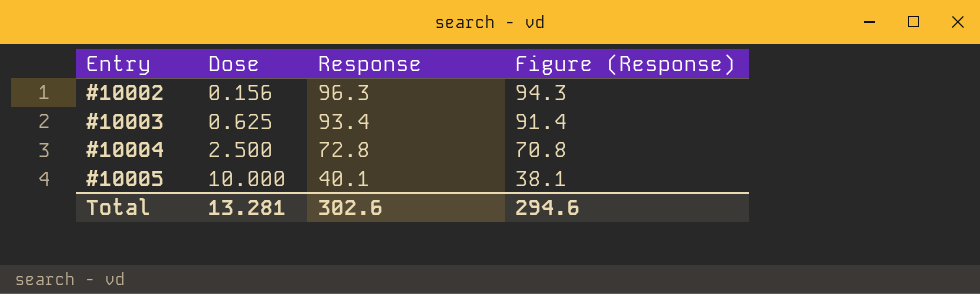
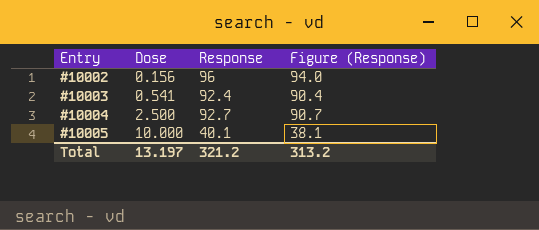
#10002 | Response: 96.3 -> 96
#10002 | Figure (Response): 94.3 -> 94.0
#10003 | Dose: 0.625 -> 0.541
#10003 | Response: 93.4 -> 92.4
#10003 | Figure (Response): 91.4 -> 90.4
#10004 | Response: 72.8 -> 92.7
#10004 | Figure (Response): 70.8 -> 90.7
Total | Dose: 13.281 -> 13.197
Total | Response: 302.6 -> 321.2
Total | Figure (Response): 294.6 -> 313.2

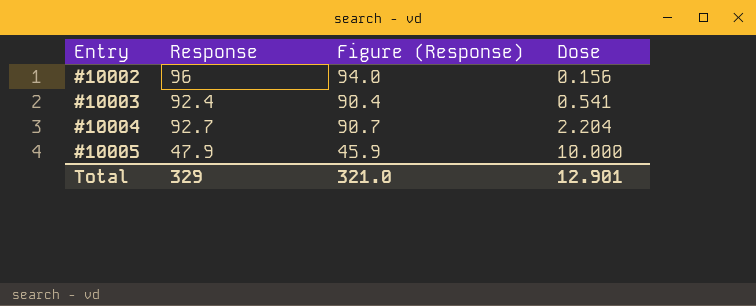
column Dose | position: 2 -> 4
#10004 | Dose: 2.500 -> 2.204
#10005 | Response: 40.1 -> 47.9
#10005 | Figure (Response): 38.1 -> 45.9
Total | Response: 321.2 -> 329
Total | Figure (Response): 313.2 -> 321.0
Total | Dose: 13.197 -> 12.901

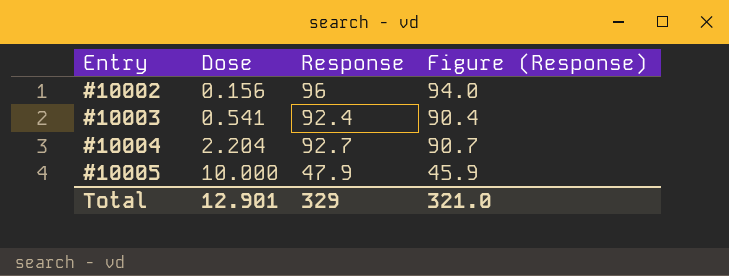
column Dose | position: 4 -> 2

